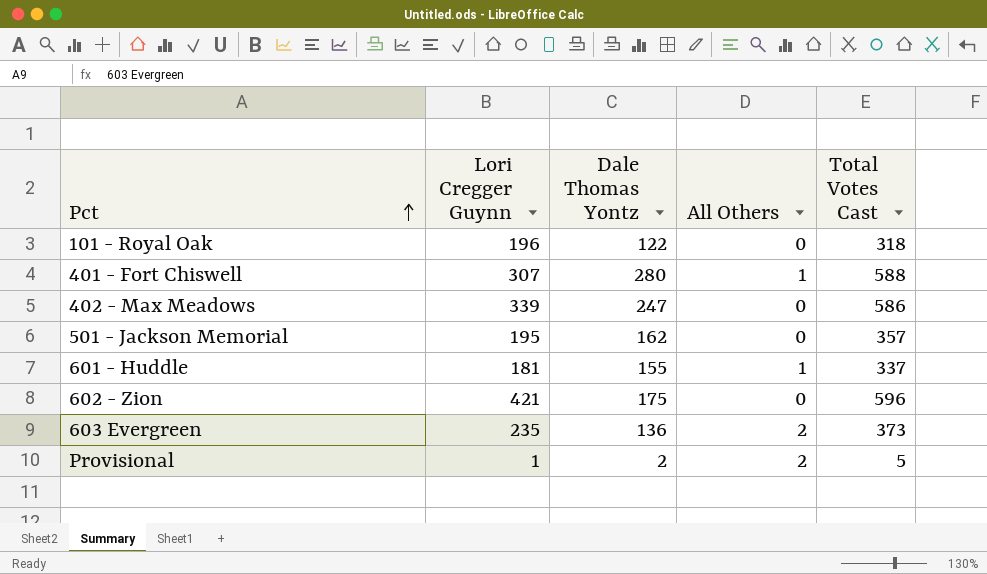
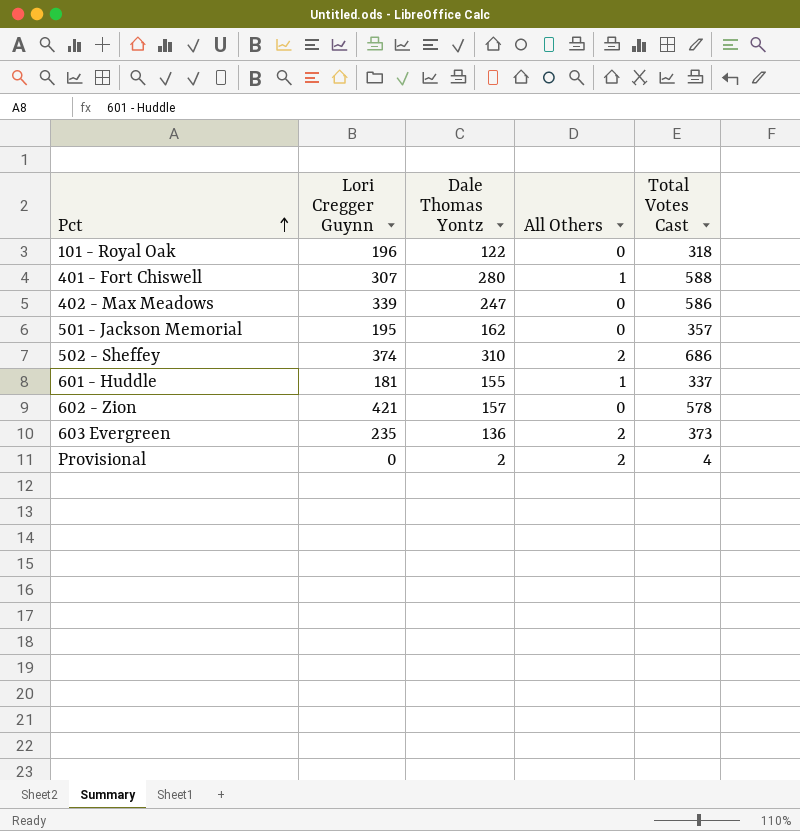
row 502 - Sheffey: none -> 374 | 310 | 2 | 686
602 - Zion | Dale Thomas Yontz: 175 -> 157
602 - Zion | Total Votes Cast: 596 -> 578
Provisional | Lori Cregger Guynn: 1 -> 0
Provisional | Total Votes Cast: 5 -> 4

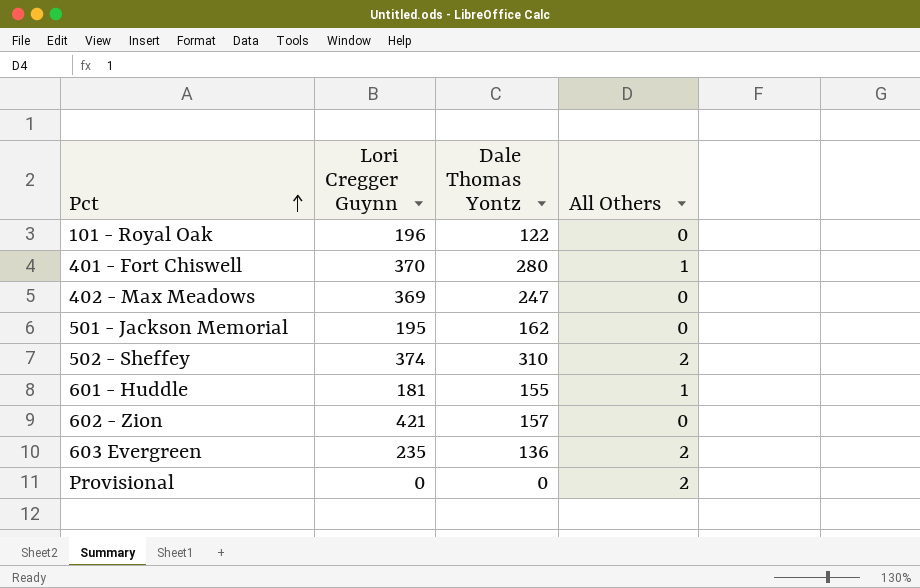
column Total Votes Cast | formula: [Lori Cregger Guynn] + [Dale Thomas Yontz] + [All Others] -> none
401 - Fort Chiswell | Lori Cregger Guynn: 307 -> 370
402 - Max Meadows | Lori Cregger Guynn: 339 -> 369
Provisional | Dale Thomas Yontz: 2 -> 0

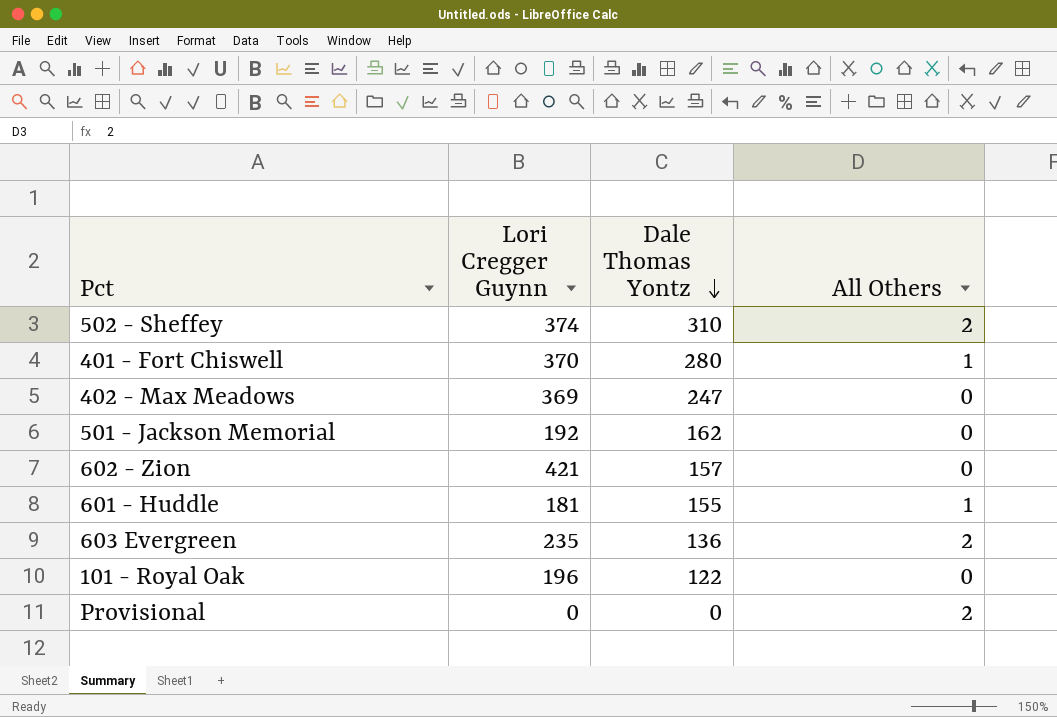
row order: Pct ascending -> Dale Thomas Yontz descending
501 - Jackson Memorial | Lori Cregger Guynn: 195 -> 192

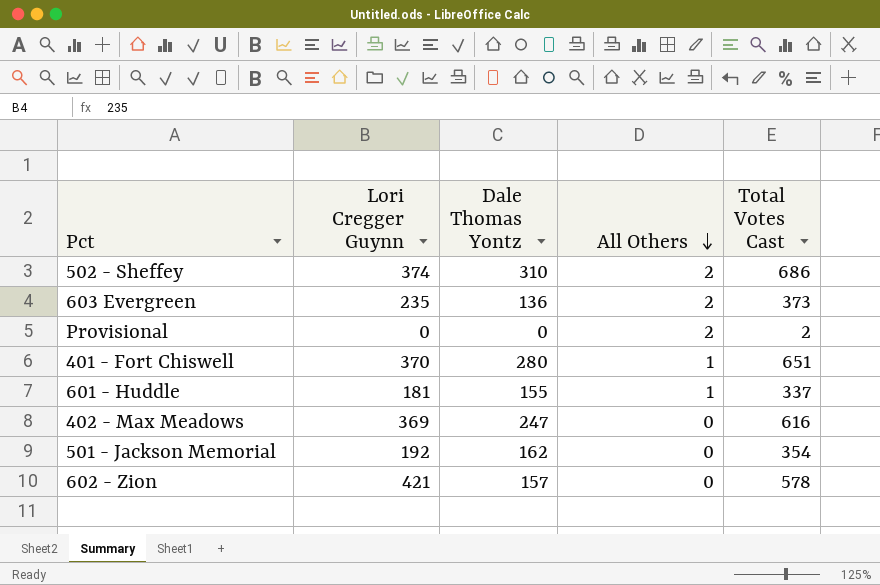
row order: Dale Thomas Yontz descending -> All Others descending
column Total Votes Cast | formula: none -> [Lori Cregger Guynn] + [Dale Thomas Yontz] + [All Others]
row 101 - Royal Oak: 196 | 122 | 0 -> none

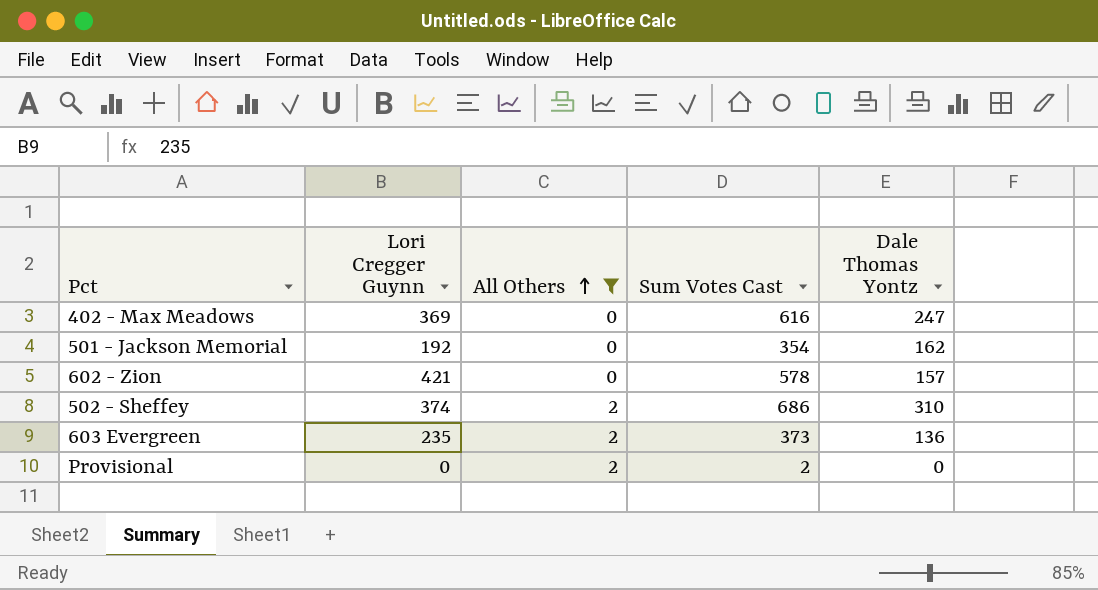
filter: none -> All Others != 1
row order: All Others descending -> All Others ascending
column name: Total Votes Cast -> Sum Votes Cast
column Dale Thomas Yontz | position: 3 -> 5

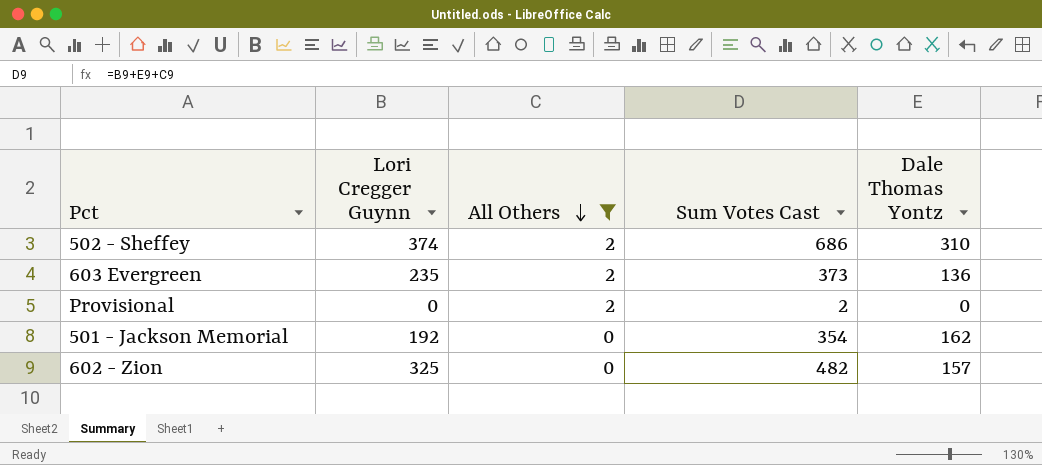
row order: All Others ascending -> All Others descending
row 402 - Max Meadows: 369 | 0 | 616 | 247 -> none
602 - Zion | Lori Cregger Guynn: 421 -> 325
602 - Zion | Sum Votes Cast: 578 -> 482

